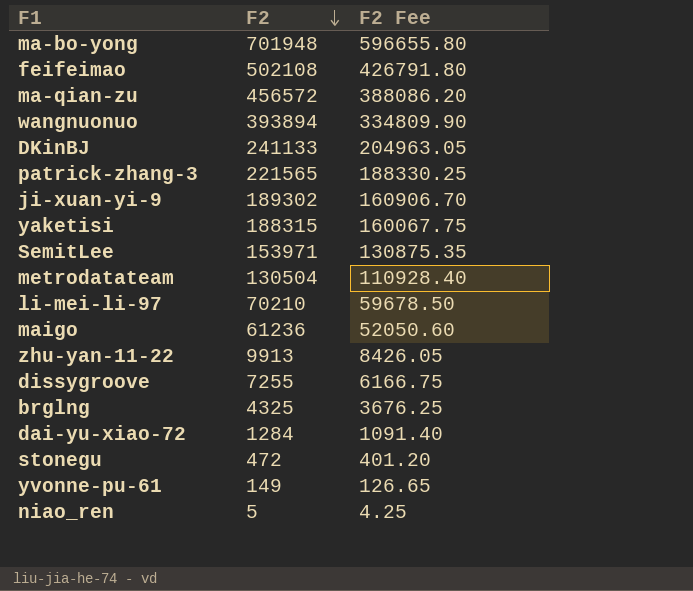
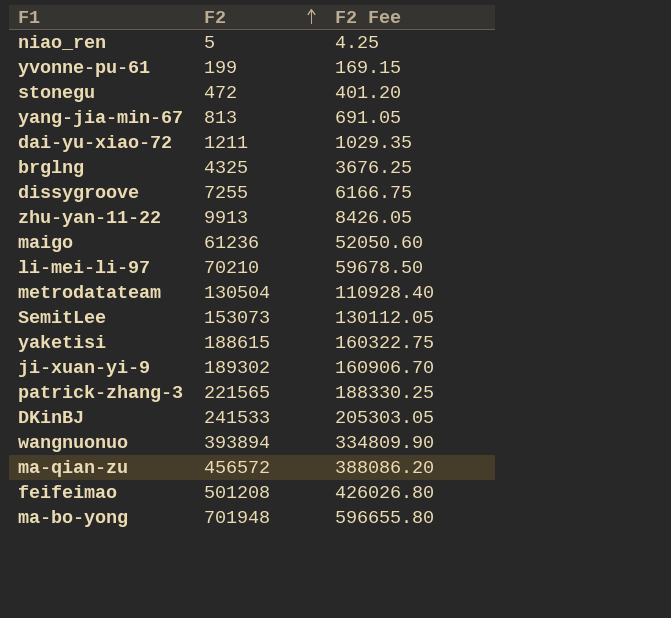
row order: F2 descending -> F2 ascending
yvonne-pu-61 | F2: 149 -> 199
yvonne-pu-61 | F2 Fee: 126.65 -> 169.15
row yang-jia-min-67: none -> 813 | 691.05
dai-yu-xiao-72 | F2: 1284 -> 1211
dai-yu-xiao-72 | F2 Fee: 1091.40 -> 1029.35
SemitLee | F2: 153971 -> 153073
SemitLee | F2 Fee: 130875.35 -> 130112.05
yaketisi | F2: 188315 -> 188615
yaketisi | F2 Fee: 160067.75 -> 160322.75
DKinBJ | F2: 241133 -> 241533
DKinBJ | F2 Fee: 204963.05 -> 205303.05
feifeimao | F2: 502108 -> 501208
feifeimao | F2 Fee: 426791.80 -> 426026.80

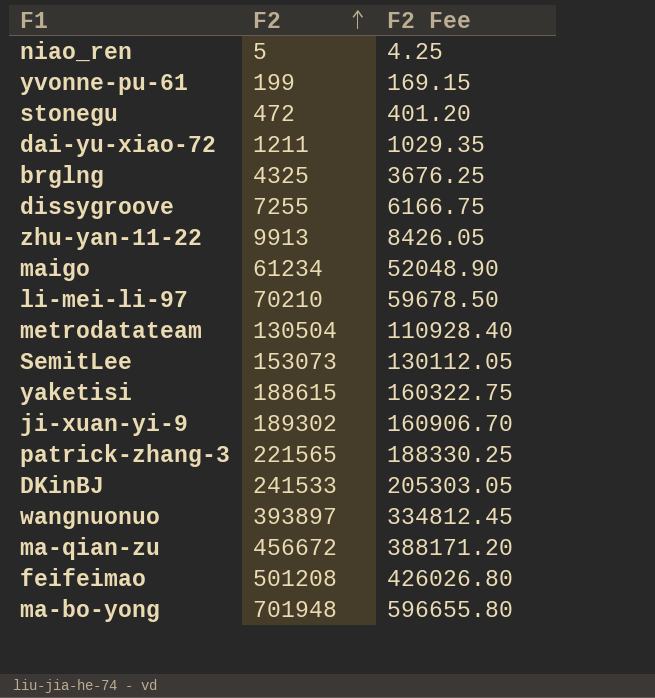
row yang-jia-min-67: 813 | 691.05 -> none
maigo | F2: 61236 -> 61234
maigo | F2 Fee: 52050.60 -> 52048.90
wangnuonuo | F2: 393894 -> 393897
wangnuonuo | F2 Fee: 334809.90 -> 334812.45
ma-qian-zu | F2: 456572 -> 456672
ma-qian-zu | F2 Fee: 388086.20 -> 388171.20

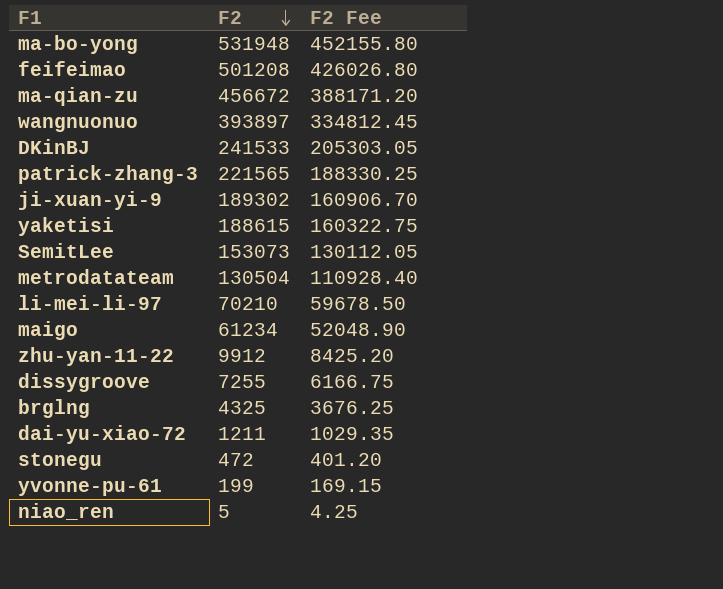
row order: F2 ascending -> F2 descending
ma-bo-yong | F2: 701948 -> 531948
ma-bo-yong | F2 Fee: 596655.80 -> 452155.80
zhu-yan-11-22 | F2: 9913 -> 9912
zhu-yan-11-22 | F2 Fee: 8426.05 -> 8425.20

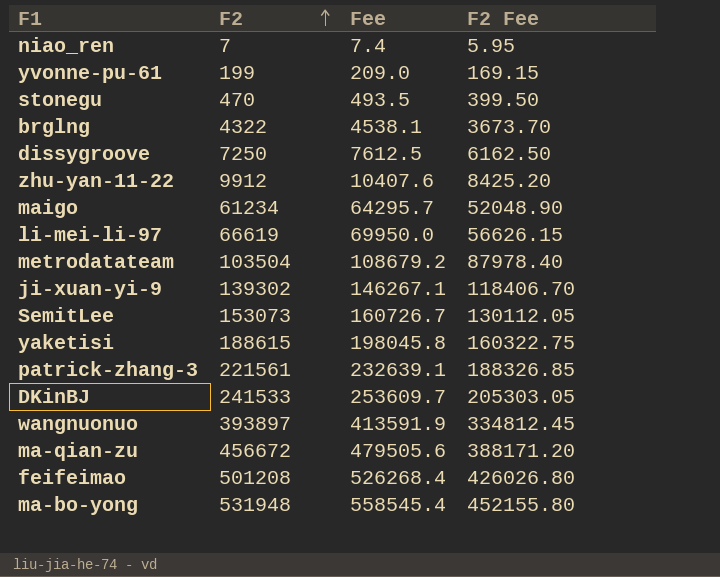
row order: F2 descending -> F2 ascending
column Fee | formula: none -> [F2] * 1.05
row dai-yu-xiao-72: 1211 | 1029.35 -> none
niao_ren | F2: 5 -> 7
niao_ren | F2 Fee: 4.25 -> 5.95
stonegu | F2: 472 -> 470
stonegu | F2 Fee: 401.20 -> 399.50
brglng | F2: 4325 -> 4322
brglng | F2 Fee: 3676.25 -> 3673.70
dissygroove | F2: 7255 -> 7250
dissygroove | F2 Fee: 6166.75 -> 6162.50
li-mei-li-97 | F2: 70210 -> 66619
li-mei-li-97 | F2 Fee: 59678.50 -> 56626.15
metrodatateam | F2: 130504 -> 103504
metrodatateam | F2 Fee: 110928.40 -> 87978.40
ji-xuan-yi-9 | F2: 189302 -> 139302
ji-xuan-yi-9 | F2 Fee: 160906.70 -> 118406.70
patrick-zhang-3 | F2: 221565 -> 221561
patrick-zhang-3 | F2 Fee: 188330.25 -> 188326.85

